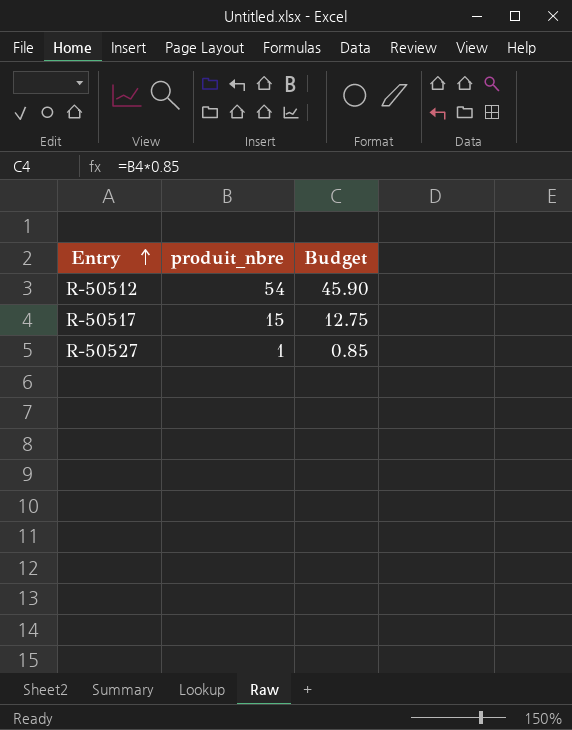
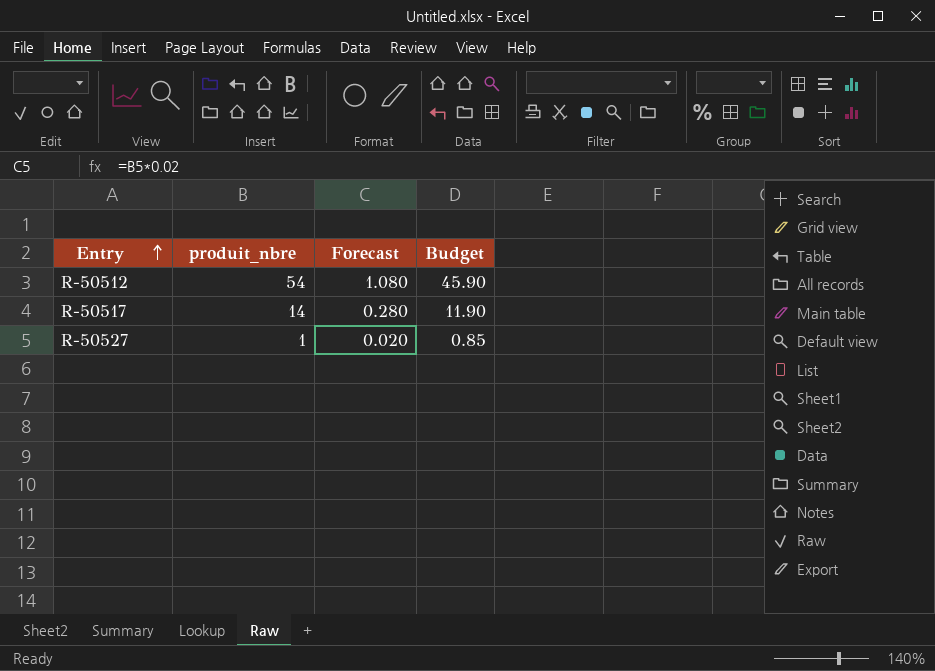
column Forecast | formula: none -> [produit_nbre] * 0.02
R-50517 | produit_nbre: 15 -> 14
R-50517 | Budget: 12.75 -> 11.90

